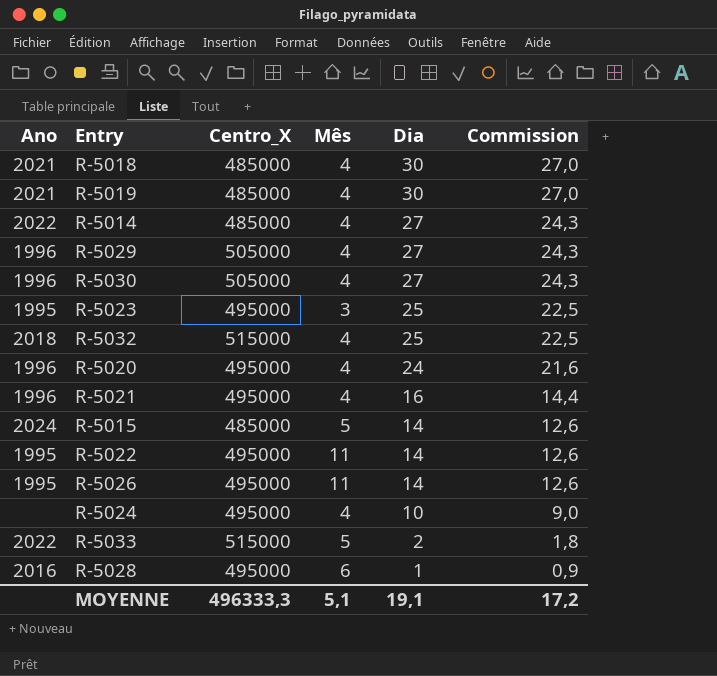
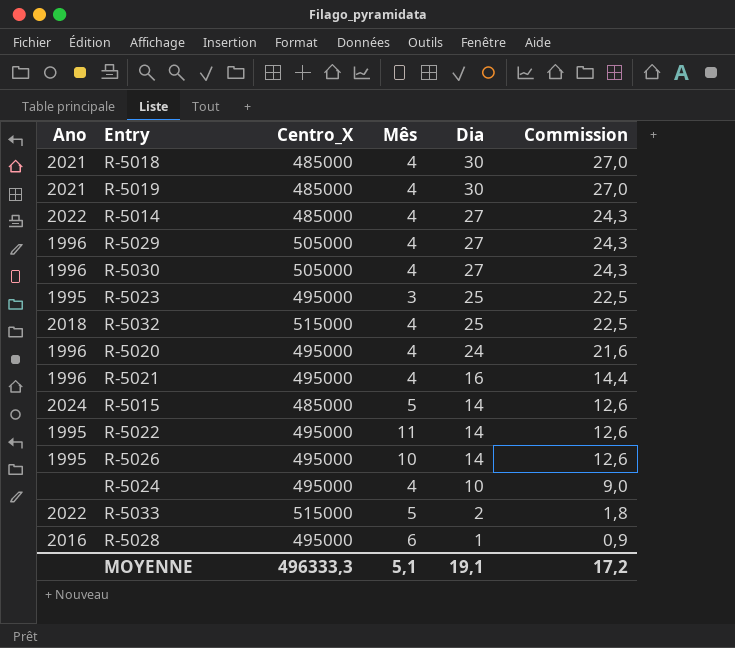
R-5026 | Mês: 11 -> 10

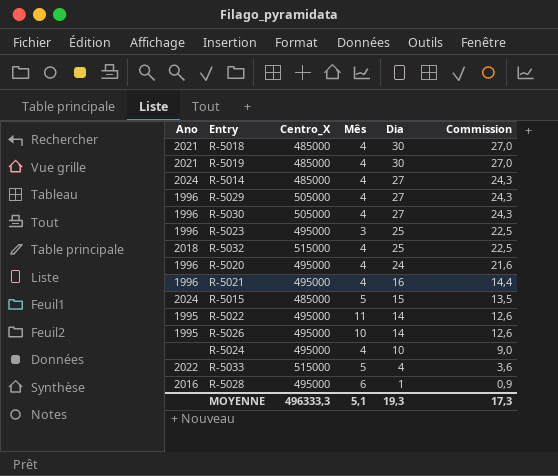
R-5014 | Ano: 2022 -> 2024
R-5023 | Ano: 1995 -> 1996
R-5015 | Dia: 14 -> 15
R-5015 | Commission: 12,6 -> 13,5
R-5033 | Dia: 2 -> 4
R-5033 | Commission: 1,8 -> 3,6
MOYENNE | Dia: 19,1 -> 19,3
MOYENNE | Commission: 17,2 -> 17,3

